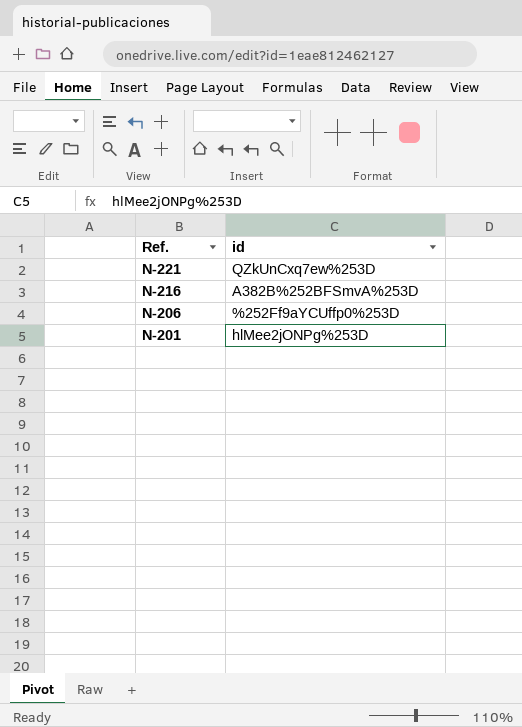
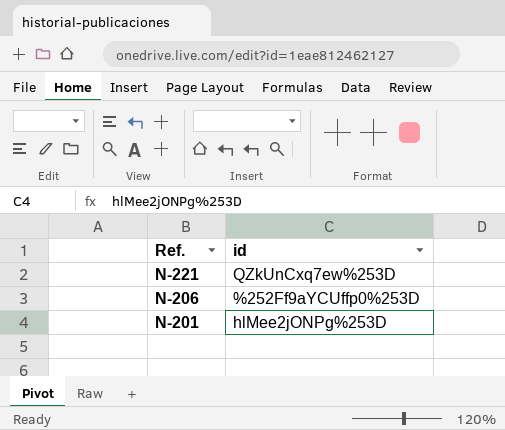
row N-216: A382B%252BFSmvA%253D -> none

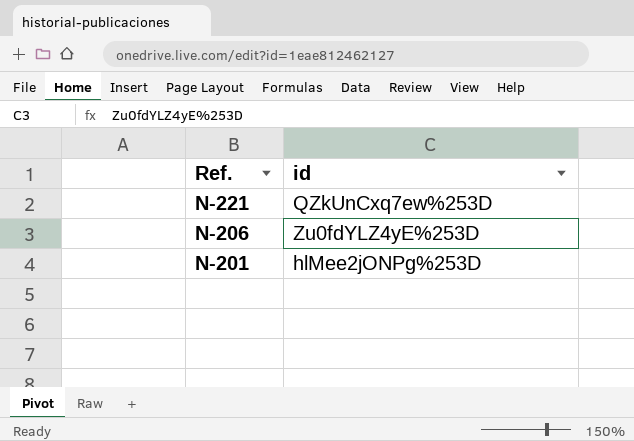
N-206 | id: %252Ff9aYCUffp0%253D -> Zu0fdYLZ4yE%253D

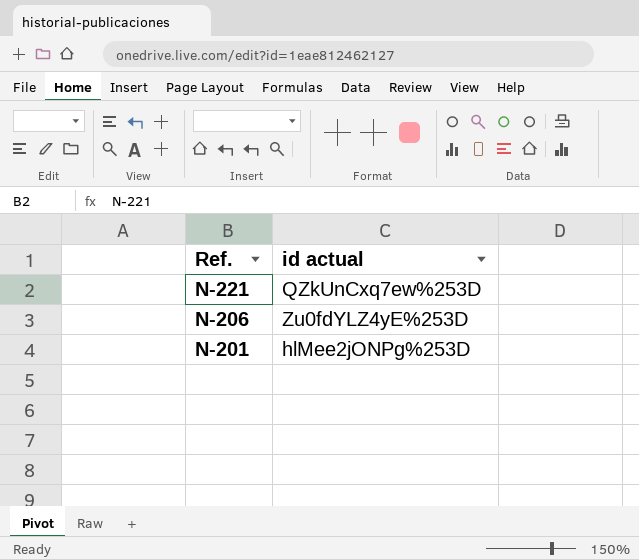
column name: id -> id actual

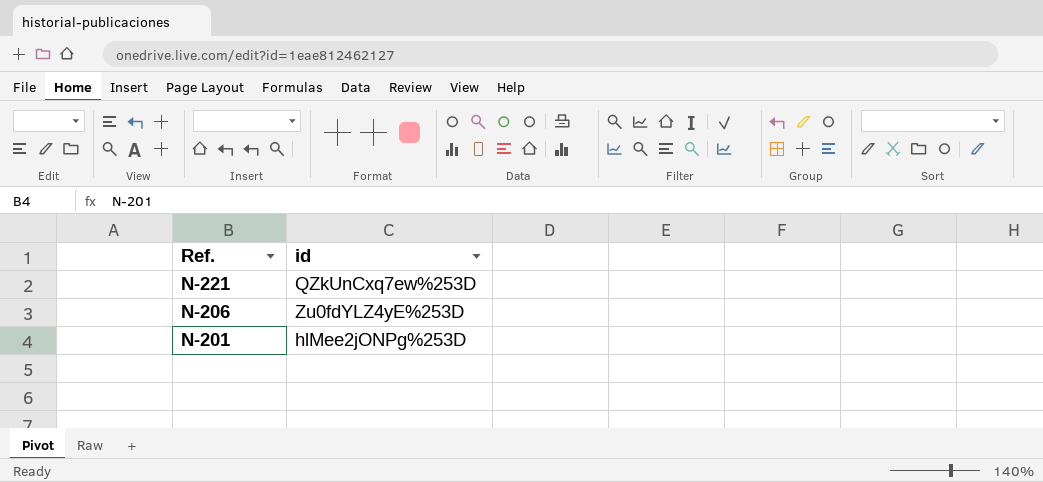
column name: id actual -> id

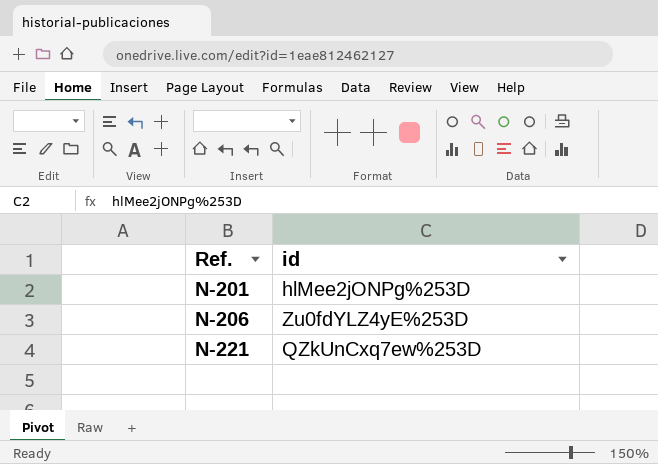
row order: Ref. descending -> Ref. ascending

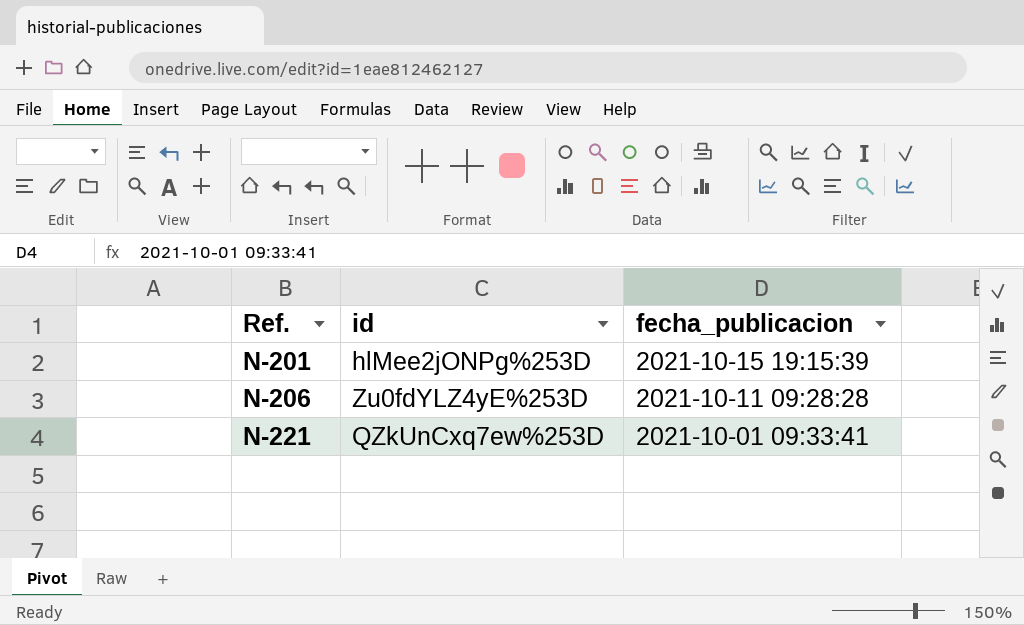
column fecha_publicacion | position: none -> 3

